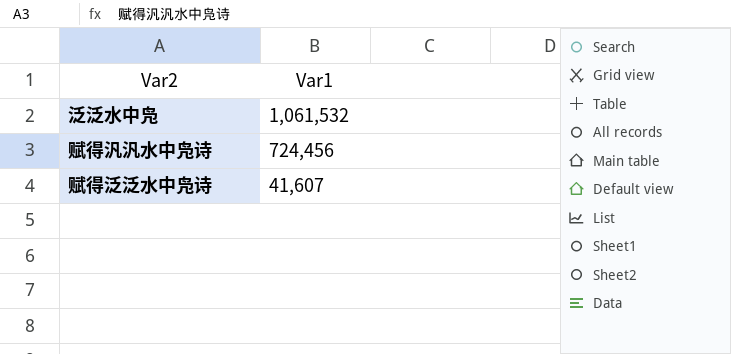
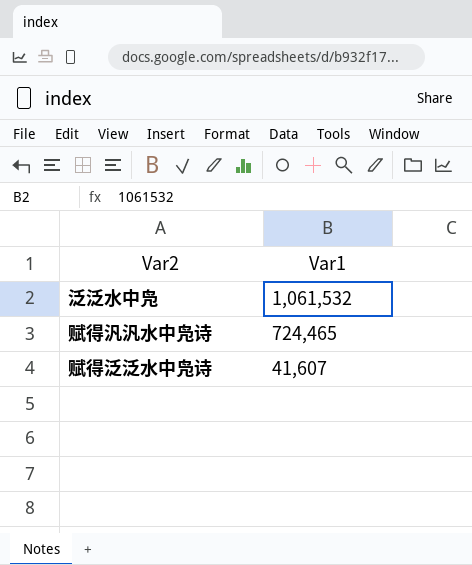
赋得汎汎水中凫诗 | Var1: 724,456 -> 724,465

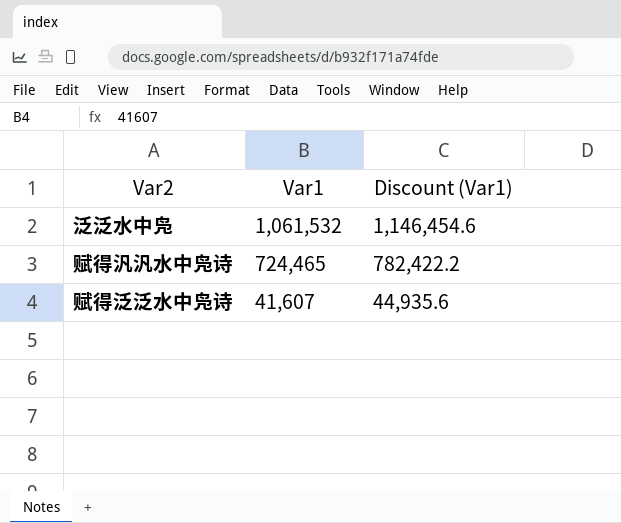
column Discount (Var1) | formula: none -> [Var1] * 1.08

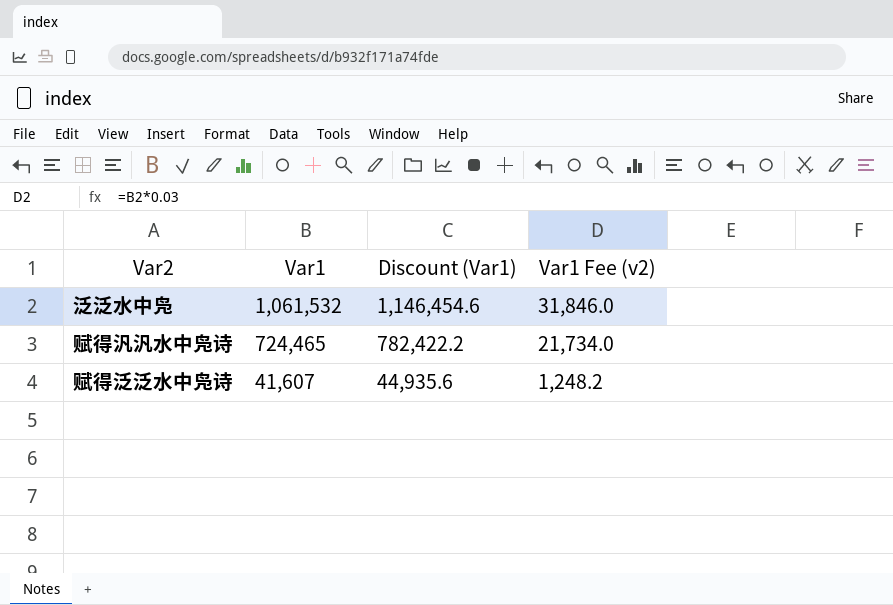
column Var1 Fee (v2) | formula: none -> [Var1] * 0.03

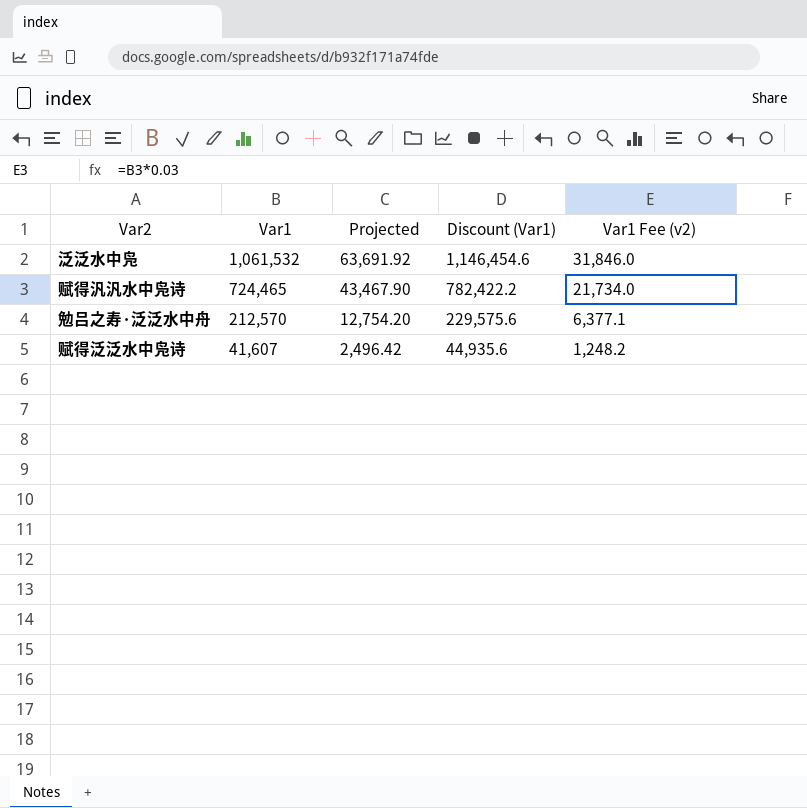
column Projected | formula: none -> [Var1] * 0.06
row 勉吕之寿·泛泛水中舟: none -> 212,570 | 12,754.20 | 229,575.6 | 6,377.1

